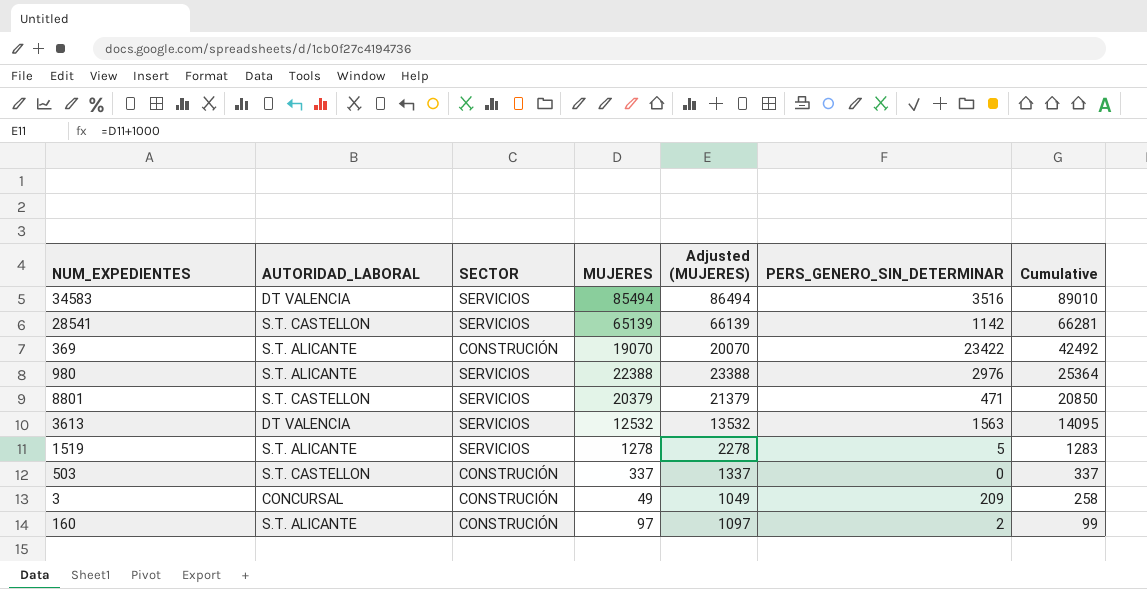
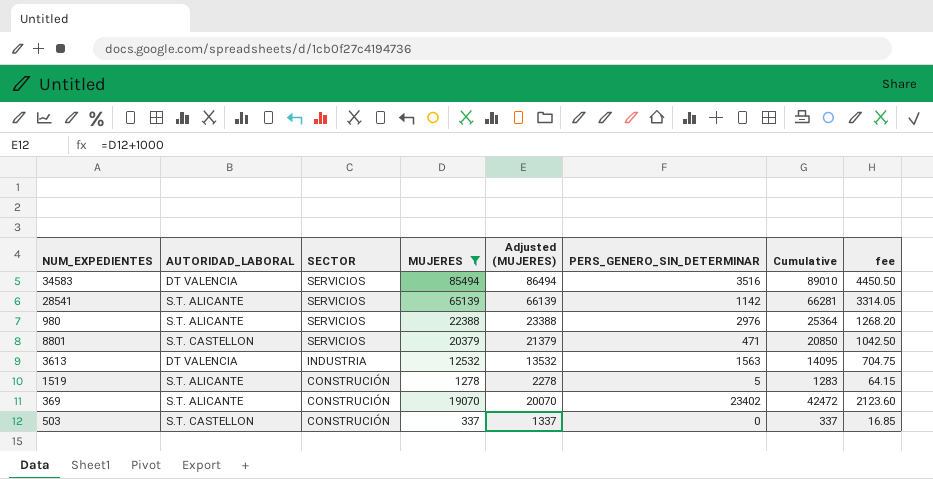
filter: none -> MUJERES >= 337
row order: Cumulative descending -> SECTOR descending
column fee | formula: none -> [Cumulative] * 0.05
28541 | AUTORIDAD_LABORAL: S.T. CASTELLON -> S.T. ALICANTE
3613 | SECTOR: SERVICIOS -> INDUSTRIA
1519 | SECTOR: SERVICIOS -> CONSTRUCIÓN
369 | PERS_GENERO_SIN_DETERMINAR: 23422 -> 23402
369 | Cumulative: 42492 -> 42472

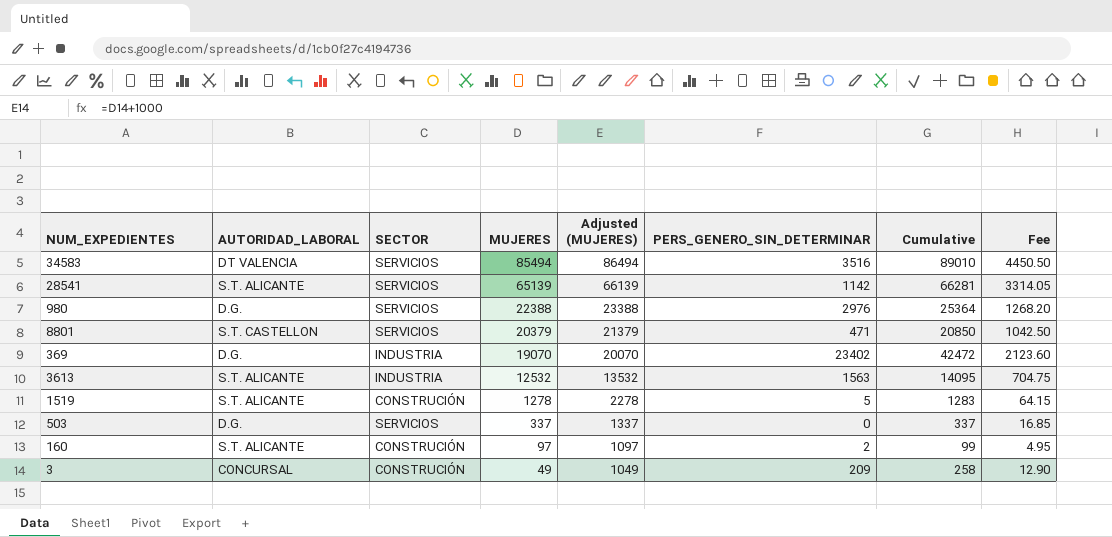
filter: MUJERES >= 337 -> none
row order: SECTOR descending -> MUJERES descending
column name: fee -> Fee
980 | AUTORIDAD_LABORAL: S.T. ALICANTE -> D.G.
369 | AUTORIDAD_LABORAL: S.T. ALICANTE -> D.G.
369 | SECTOR: CONSTRUCIÓN -> INDUSTRIA
3613 | AUTORIDAD_LABORAL: DT VALENCIA -> S.T. ALICANTE
503 | AUTORIDAD_LABORAL: S.T. CASTELLON -> D.G.
503 | SECTOR: CONSTRUCIÓN -> SERVICIOS

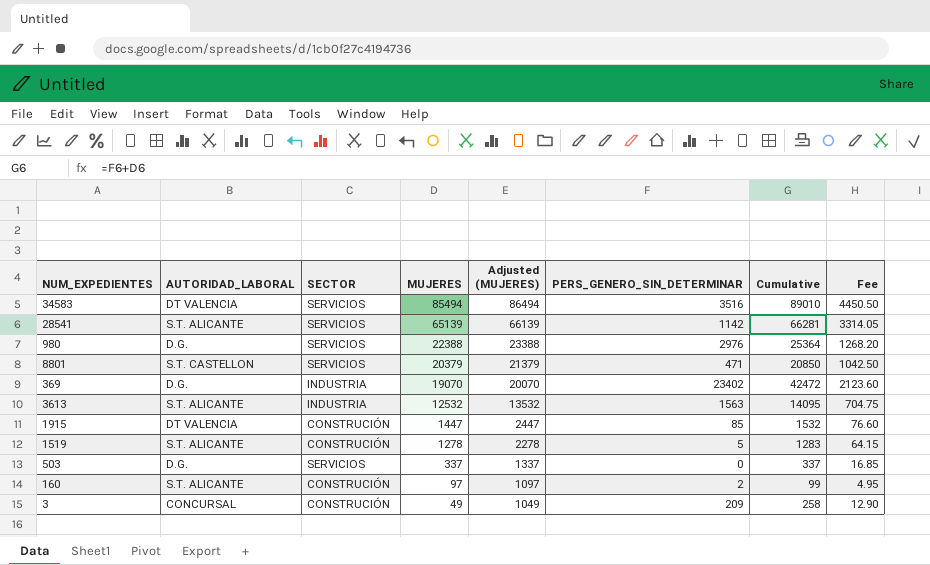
row 1915: none -> DT VALENCIA | CONSTRUCIÓN | 1447 | 2447 | 85 | 1532 | 76.60

